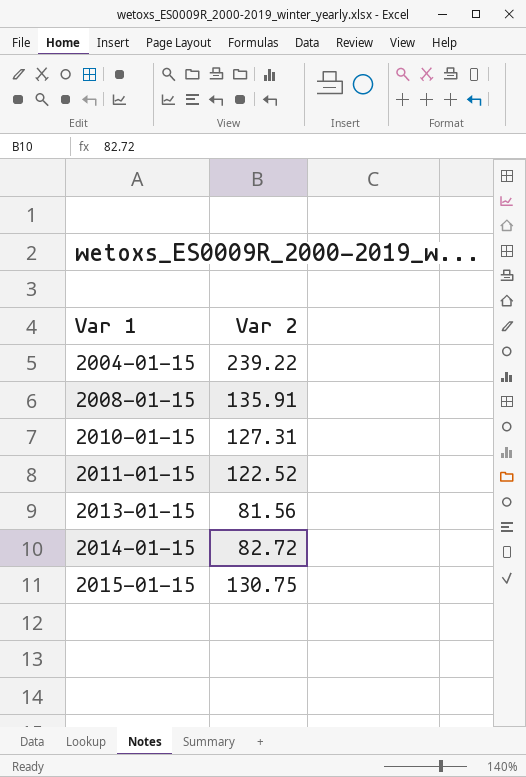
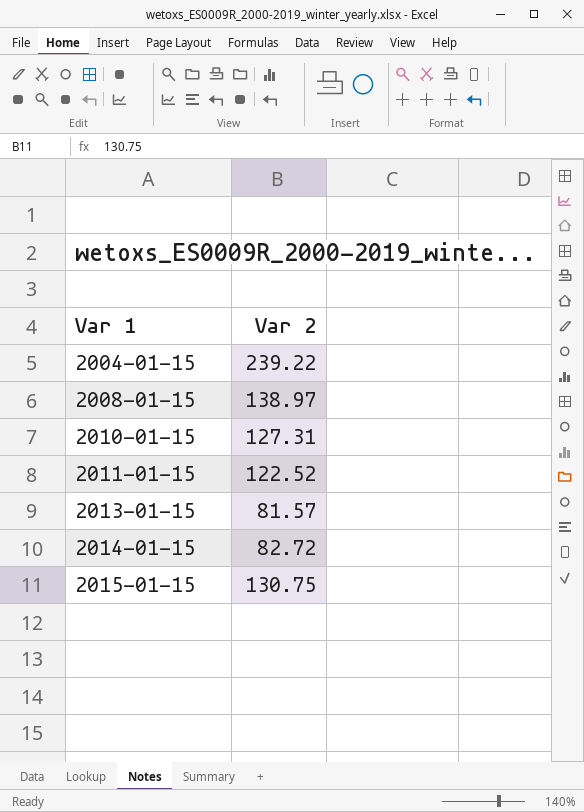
2008-01-15 | Var 2: 135.91 -> 138.97
2013-01-15 | Var 2: 81.56 -> 81.57

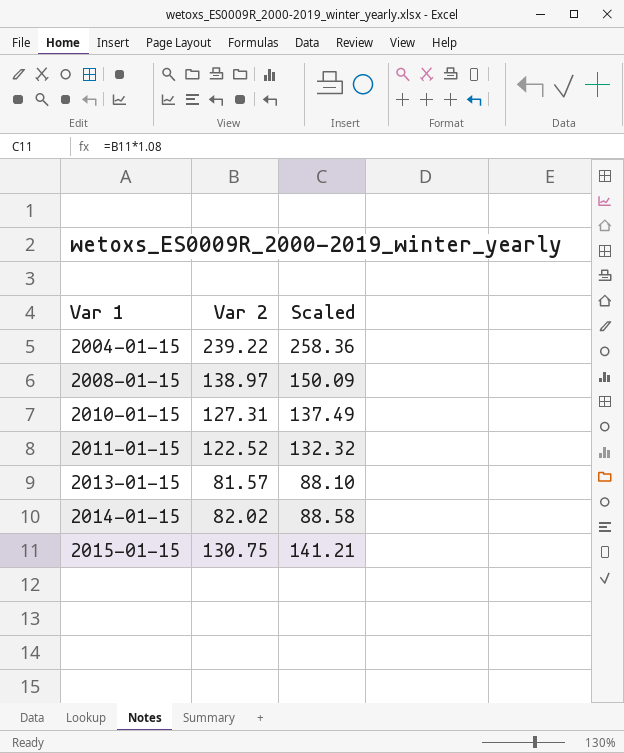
column Scaled | formula: none -> [Var 2] * 1.08
2014-01-15 | Var 2: 82.72 -> 82.02

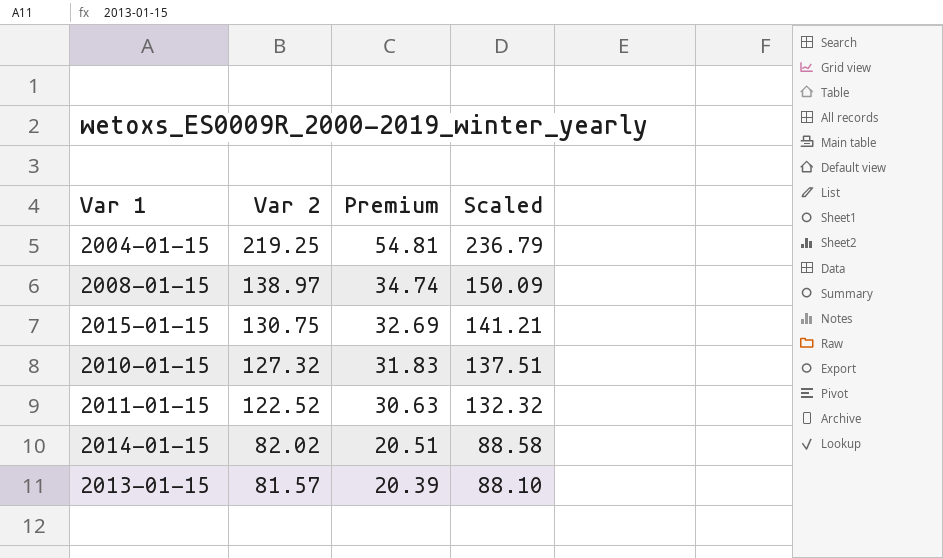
row order: Var 1 ascending -> Var 2 descending
column Premium | formula: none -> [Var 2] * 0.25
2004-01-15 | Var 2: 239.22 -> 219.25
2004-01-15 | Scaled: 258.36 -> 236.79
2010-01-15 | Var 2: 127.31 -> 127.32
2010-01-15 | Scaled: 137.49 -> 137.51

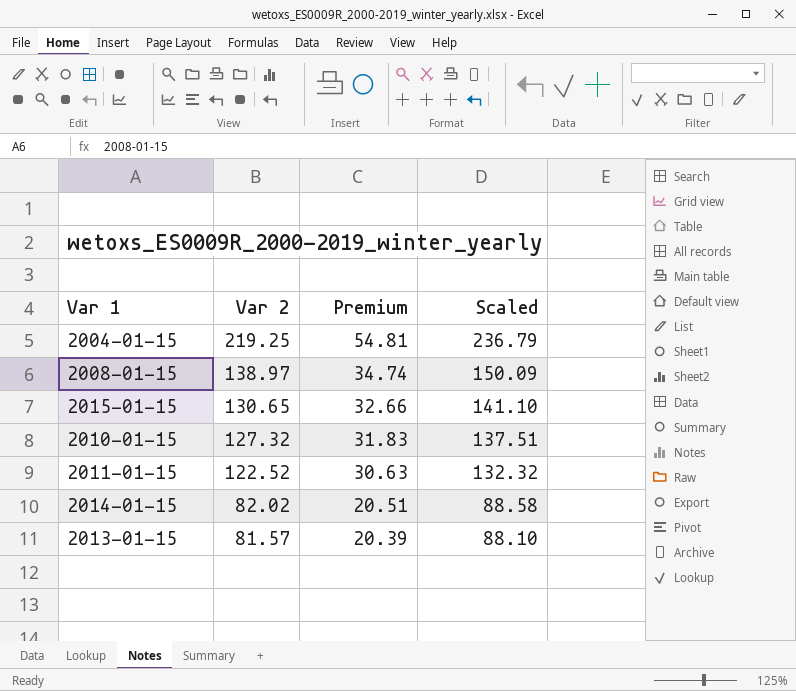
2015-01-15 | Var 2: 130.75 -> 130.65
2015-01-15 | Premium: 32.69 -> 32.66
2015-01-15 | Scaled: 141.21 -> 141.10

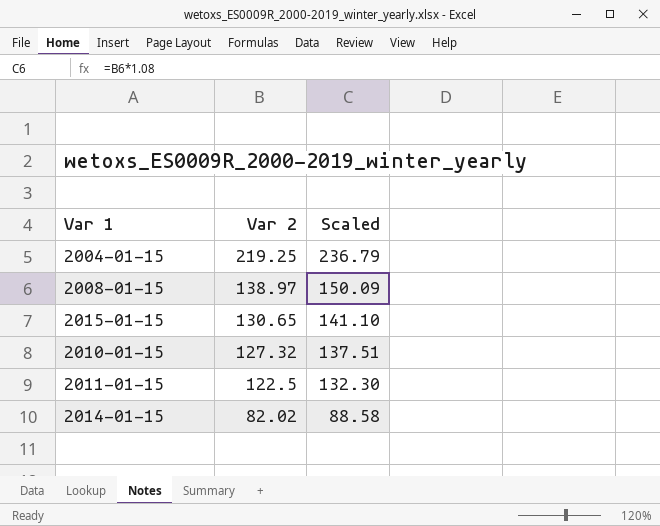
column Premium | formula: [Var 2] * 0.25 -> none
row 2013-01-15: 81.57 | 20.39 | 88.10 -> none
2011-01-15 | Var 2: 122.52 -> 122.5
2011-01-15 | Scaled: 132.32 -> 132.30

